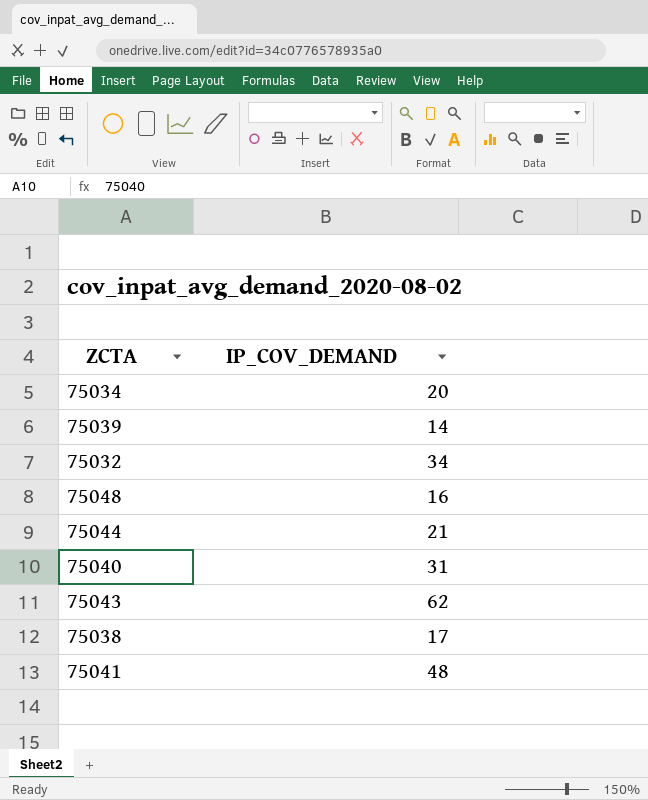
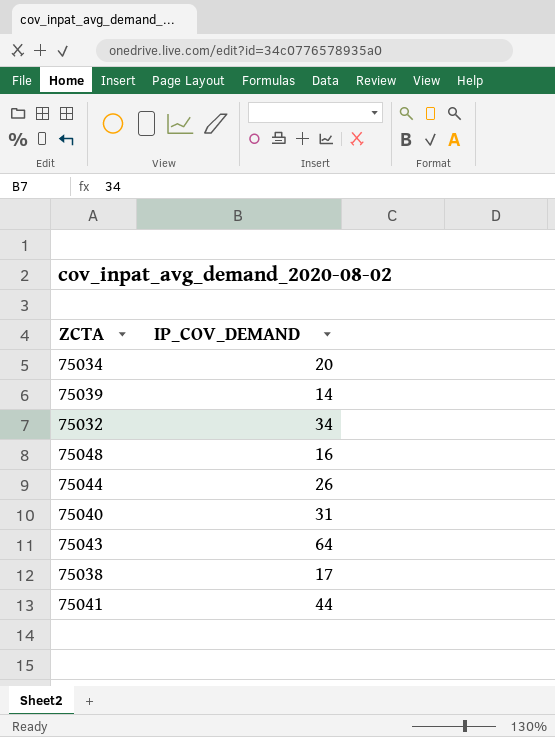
75044 | IP_COV_DEMAND: 21 -> 26
75043 | IP_COV_DEMAND: 62 -> 64
75041 | IP_COV_DEMAND: 48 -> 44

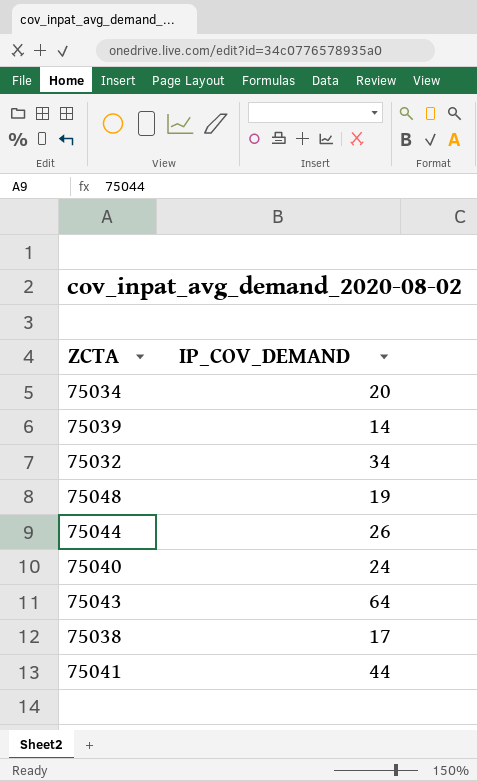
75048 | IP_COV_DEMAND: 16 -> 19
75040 | IP_COV_DEMAND: 31 -> 24

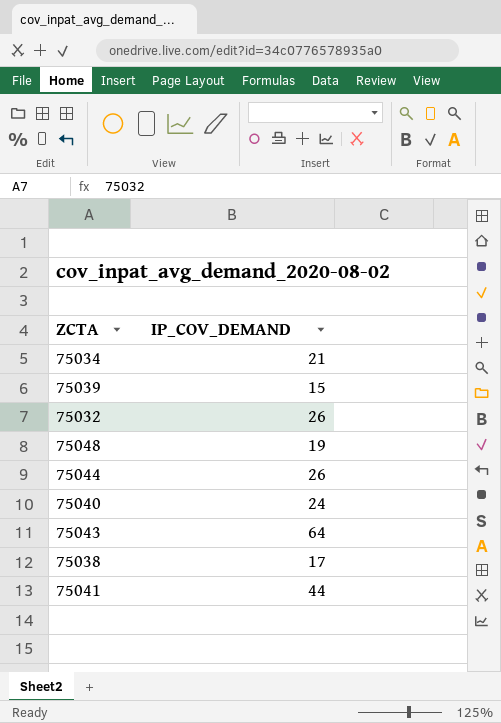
75034 | IP_COV_DEMAND: 20 -> 21
75039 | IP_COV_DEMAND: 14 -> 15
75032 | IP_COV_DEMAND: 34 -> 26

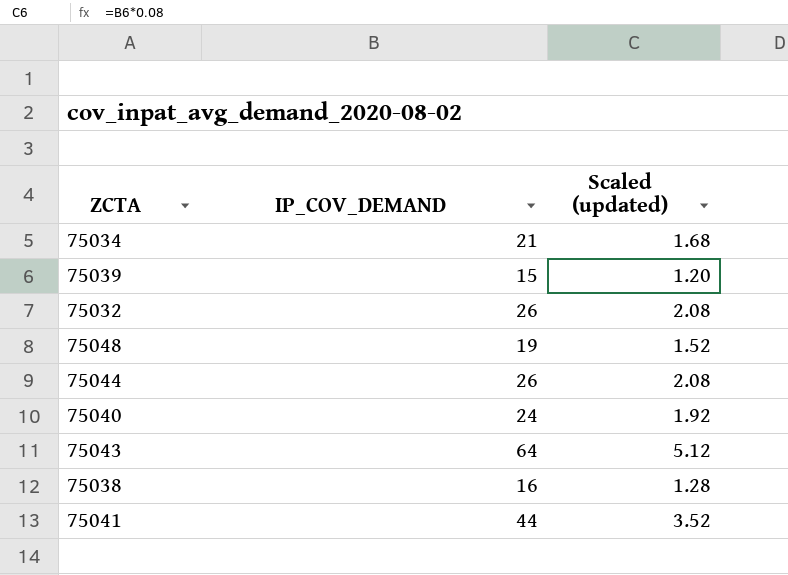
column Scaled (updated) | formula: none -> [IP_COV_DEMAND] * 0.08
75038 | IP_COV_DEMAND: 17 -> 16

